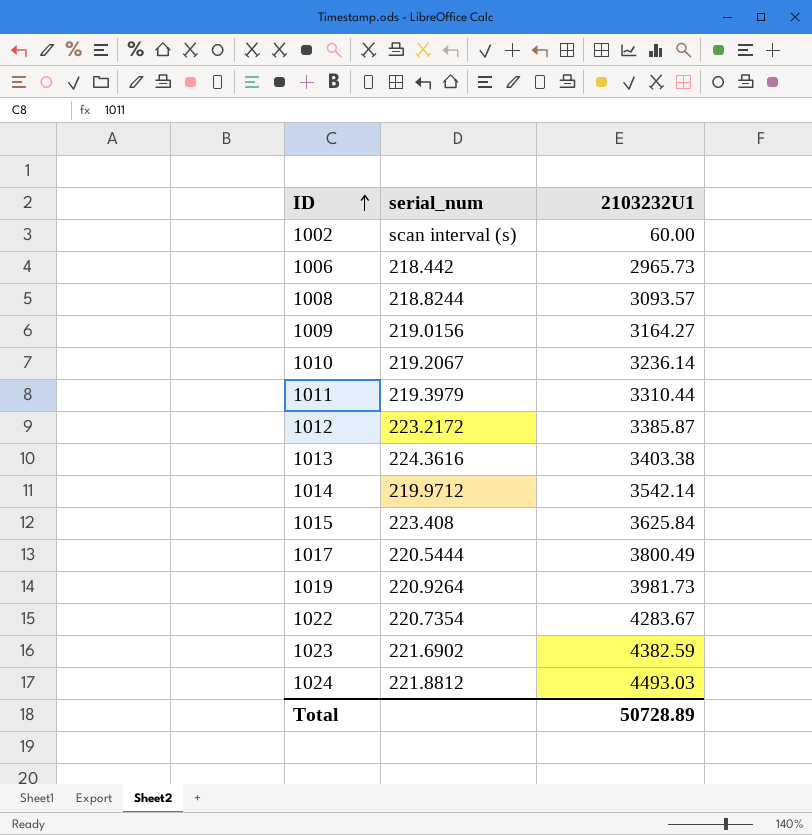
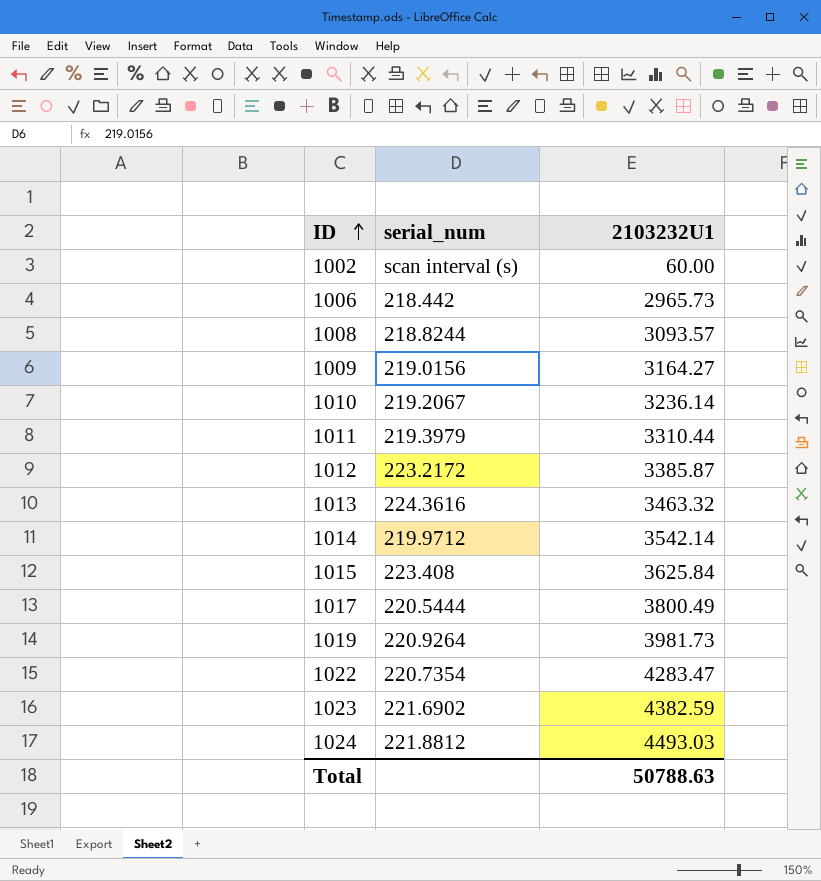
1013 | 2103232U1: 3403.38 -> 3463.32
1022 | 2103232U1: 4283.67 -> 4283.47
Total | 2103232U1: 50728.89 -> 50788.63

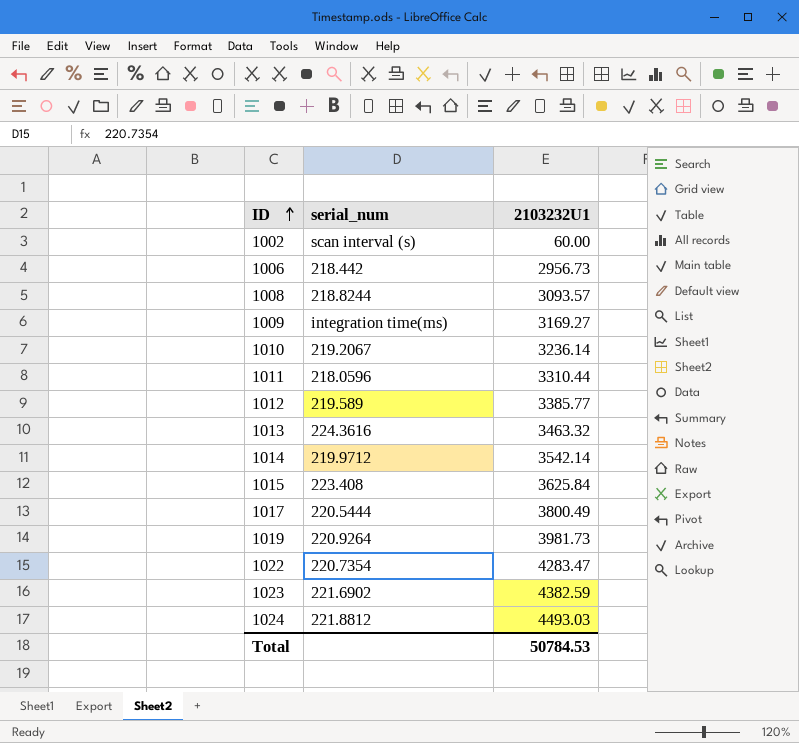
1006 | 2103232U1: 2965.73 -> 2956.73
1009 | serial_num: 219.0156 -> integration time(ms)
1009 | 2103232U1: 3164.27 -> 3169.27
1011 | serial_num: 219.3979 -> 218.0596
1012 | serial_num: 223.2172 -> 219.589
1012 | 2103232U1: 3385.87 -> 3385.77
Total | 2103232U1: 50788.63 -> 50784.53

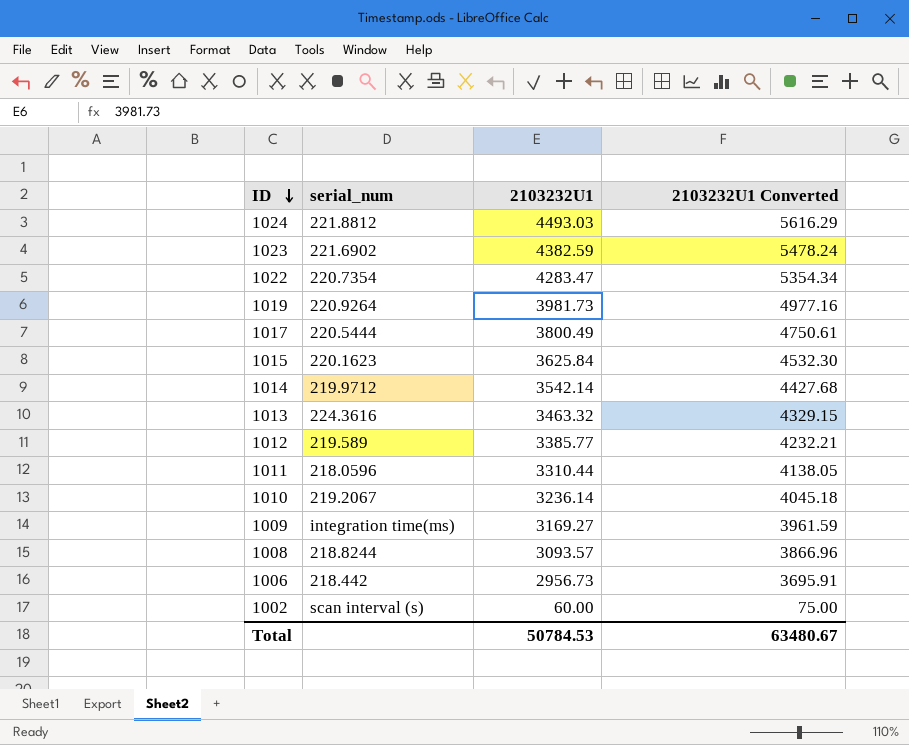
row order: ID ascending -> ID descending
column 2103232U1 Converted | formula: none -> [2103232U1] * 1.25
1015 | serial_num: 223.408 -> 220.1623

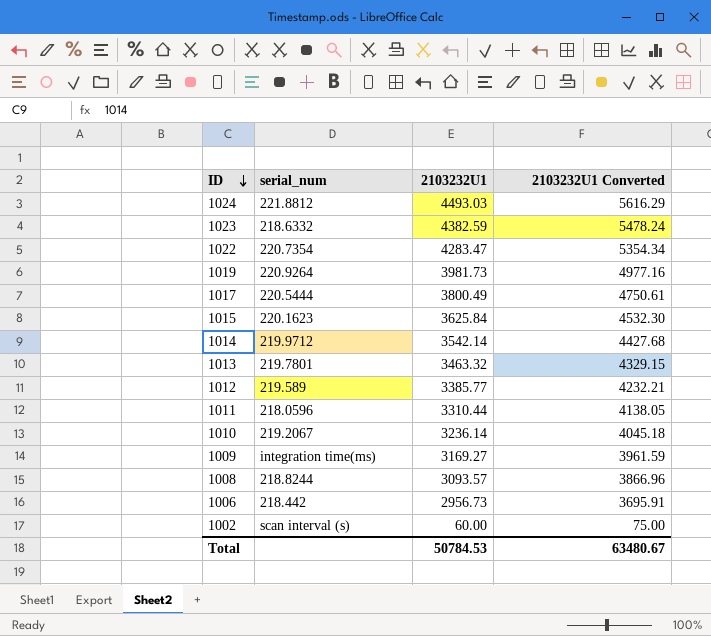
1023 | serial_num: 221.6902 -> 218.6332
1013 | serial_num: 224.3616 -> 219.7801

